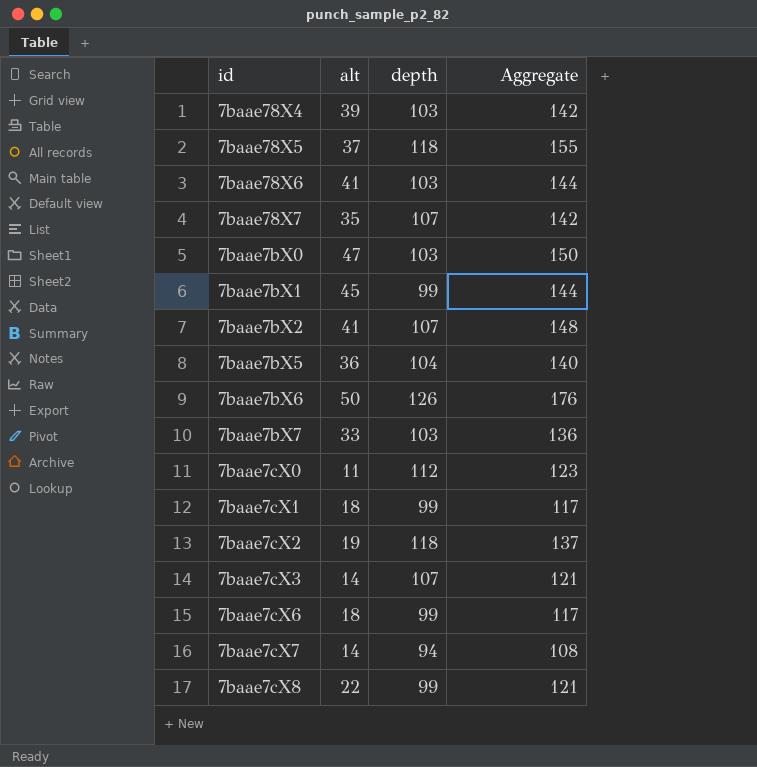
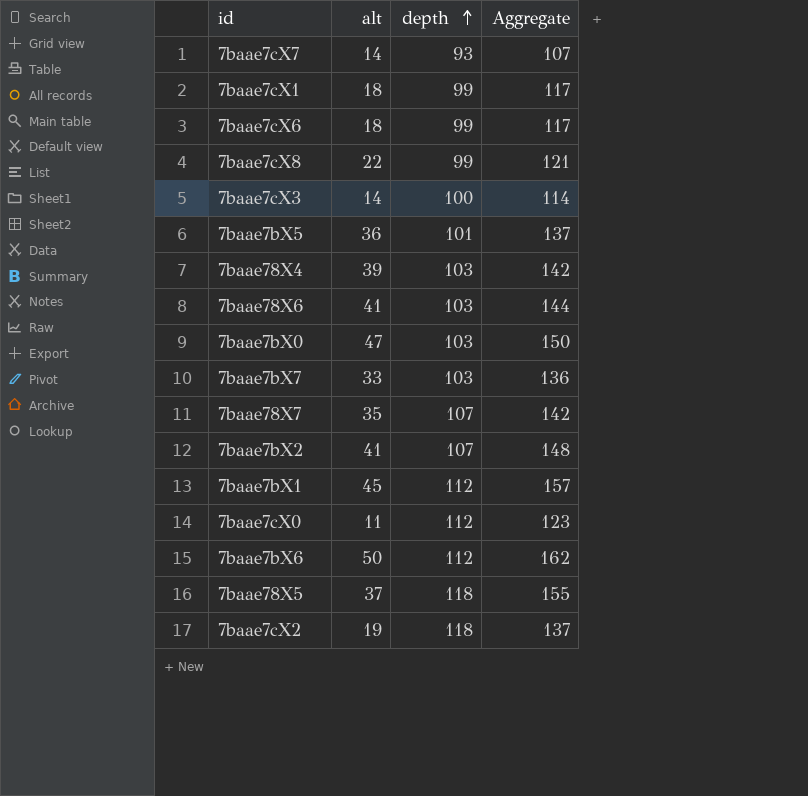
row order: none -> depth ascending
7baae7cX7 | depth: 94 -> 93
7baae7cX7 | Aggregate: 108 -> 107
7baae7cX3 | depth: 107 -> 100
7baae7cX3 | Aggregate: 121 -> 114
7baae7bX5 | depth: 104 -> 101
7baae7bX5 | Aggregate: 140 -> 137
7baae7bX1 | depth: 99 -> 112
7baae7bX1 | Aggregate: 144 -> 157
7baae7bX6 | depth: 126 -> 112
7baae7bX6 | Aggregate: 176 -> 162

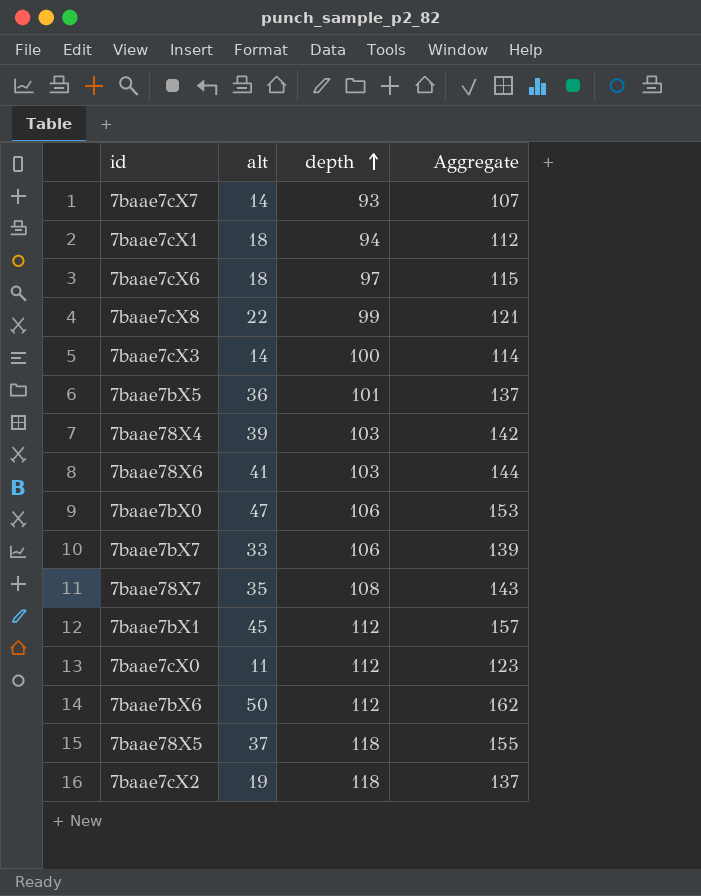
row 7baae7bX2: 41 | 107 | 148 -> none
7baae7cX1 | depth: 99 -> 94
7baae7cX1 | Aggregate: 117 -> 112
7baae7cX6 | depth: 99 -> 97
7baae7cX6 | Aggregate: 117 -> 115
7baae7bX0 | depth: 103 -> 106
7baae7bX0 | Aggregate: 150 -> 153
7baae7bX7 | depth: 103 -> 106
7baae7bX7 | Aggregate: 136 -> 139
7baae78X7 | depth: 107 -> 108
7baae78X7 | Aggregate: 142 -> 143

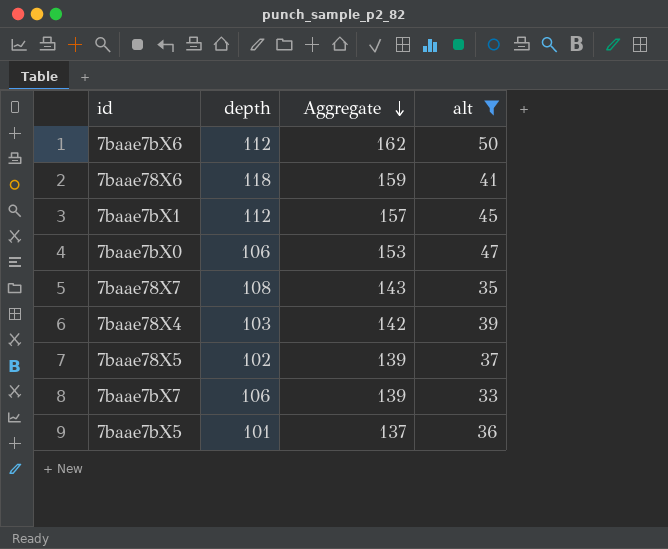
filter: none -> alt >= 33
row order: depth ascending -> Aggregate descending
column alt | position: 2 -> 4
7baae78X6 | depth: 103 -> 118
7baae78X6 | Aggregate: 144 -> 159
7baae78X5 | depth: 118 -> 102
7baae78X5 | Aggregate: 155 -> 139

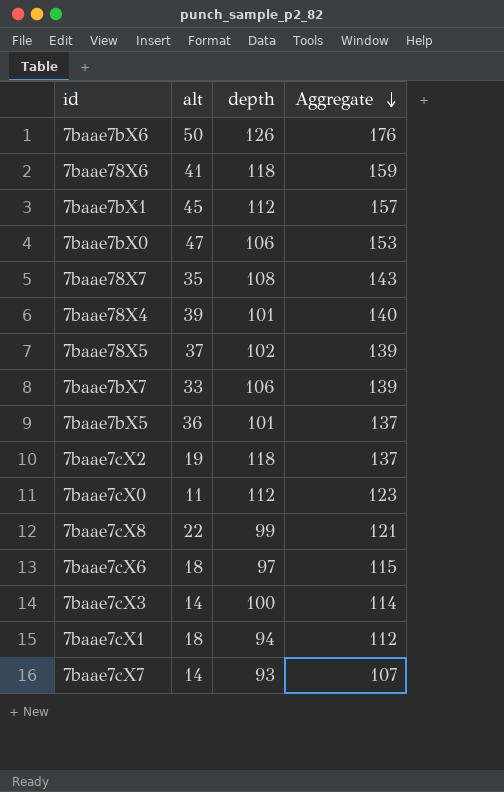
filter: alt >= 33 -> none
column alt | position: 4 -> 2
7baae7bX6 | depth: 112 -> 126
7baae7bX6 | Aggregate: 162 -> 176
7baae78X4 | depth: 103 -> 101
7baae78X4 | Aggregate: 142 -> 140

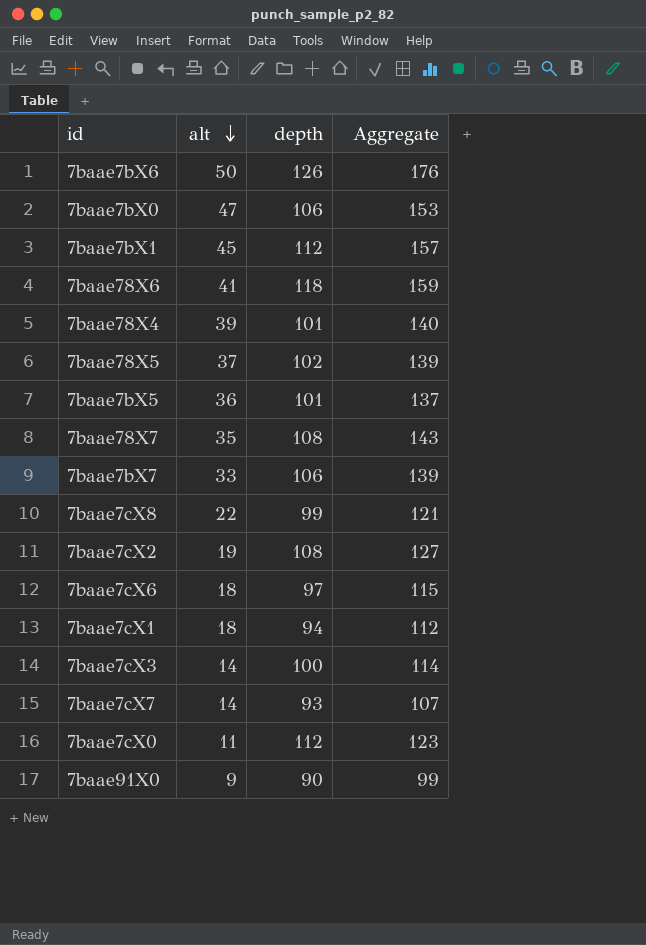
row order: Aggregate descending -> alt descending
7baae7cX2 | depth: 118 -> 108
7baae7cX2 | Aggregate: 137 -> 127
row 7baae91X0: none -> 9 | 90 | 99

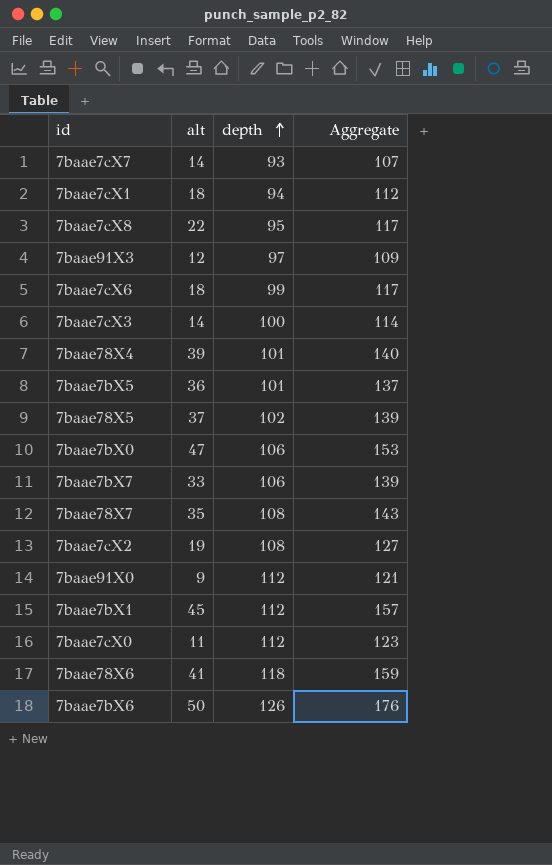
row order: alt descending -> depth ascending
7baae7cX8 | depth: 99 -> 95
7baae7cX8 | Aggregate: 121 -> 117
row 7baae91X3: none -> 12 | 97 | 109
7baae7cX6 | depth: 97 -> 99
7baae7cX6 | Aggregate: 115 -> 117
7baae91X0 | depth: 90 -> 112
7baae91X0 | Aggregate: 99 -> 121

